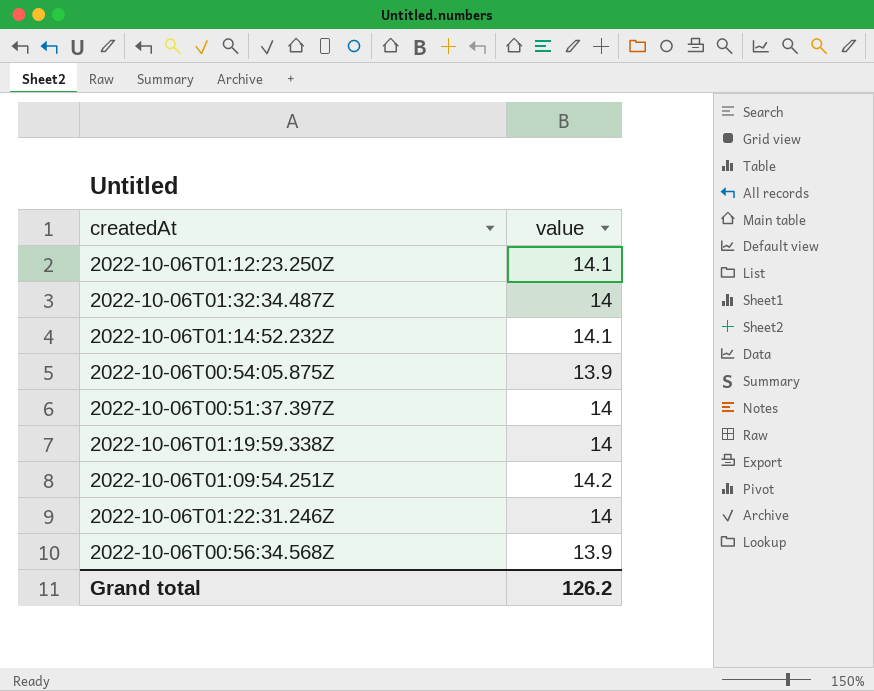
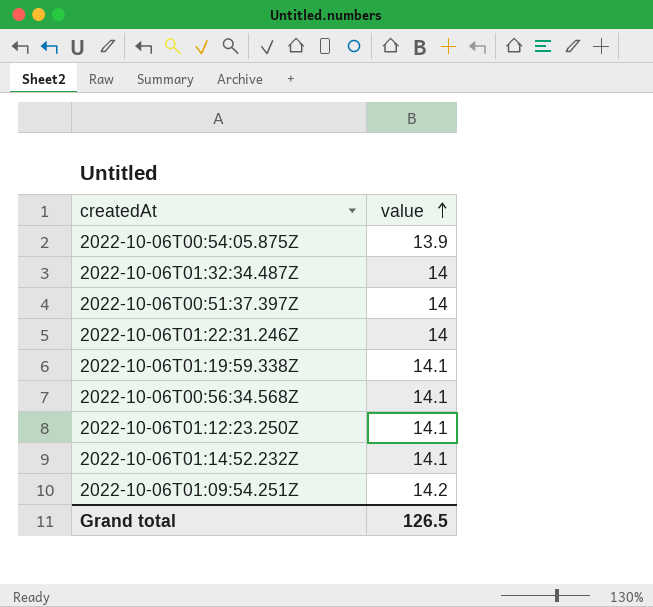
row order: none -> value ascending
2022-10-06T01:19:59.338Z | value: 14 -> 14.1
2022-10-06T00:56:34.568Z | value: 13.9 -> 14.1
Grand total | value: 126.2 -> 126.5

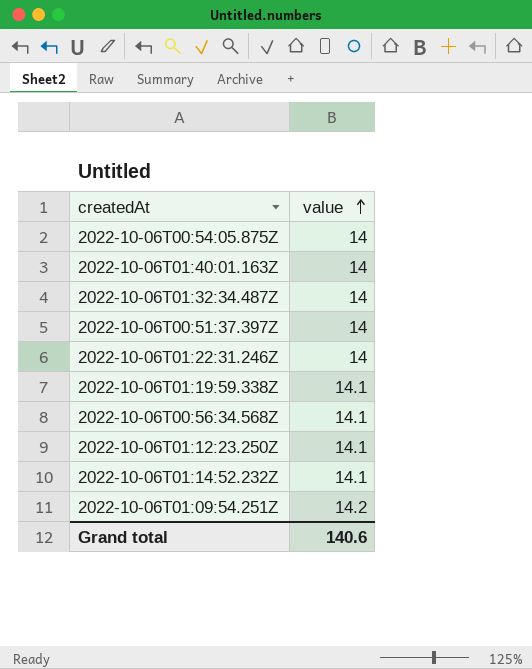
2022-10-06T00:54:05.875Z | value: 13.9 -> 14
row 2022-10-06T01:40:01.163Z: none -> 14
Grand total | value: 126.5 -> 140.6

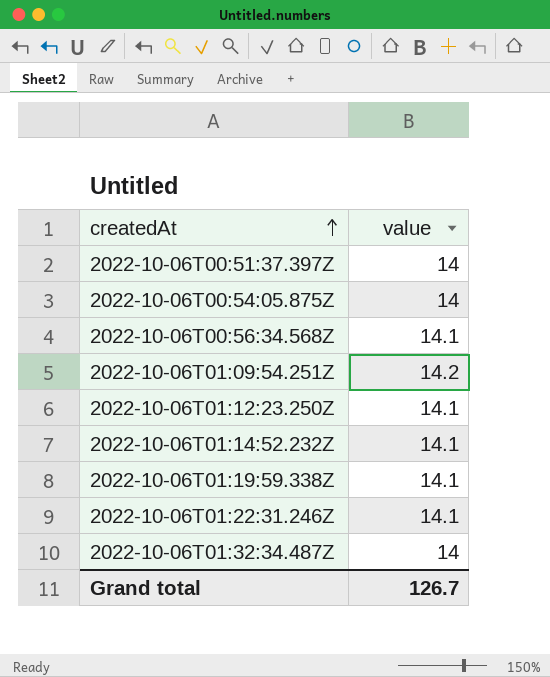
row order: value ascending -> createdAt ascending
row 2022-10-06T01:40:01.163Z: 14 -> none
2022-10-06T01:22:31.246Z | value: 14 -> 14.1
Grand total | value: 140.6 -> 126.7

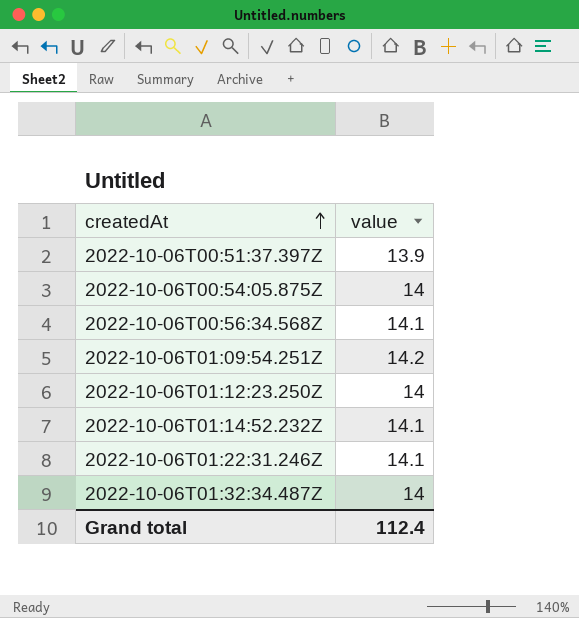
row 2022-10-06T01:19:59.338Z: 14.1 -> none
2022-10-06T00:51:37.397Z | value: 14 -> 13.9
2022-10-06T01:12:23.250Z | value: 14.1 -> 14
Grand total | value: 126.7 -> 112.4

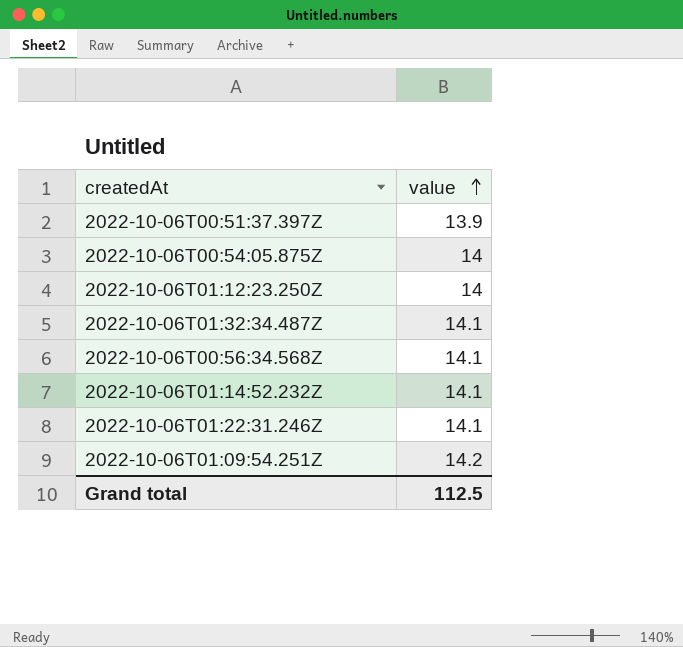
row order: createdAt ascending -> value ascending
2022-10-06T01:32:34.487Z | value: 14 -> 14.1
Grand total | value: 112.4 -> 112.5

